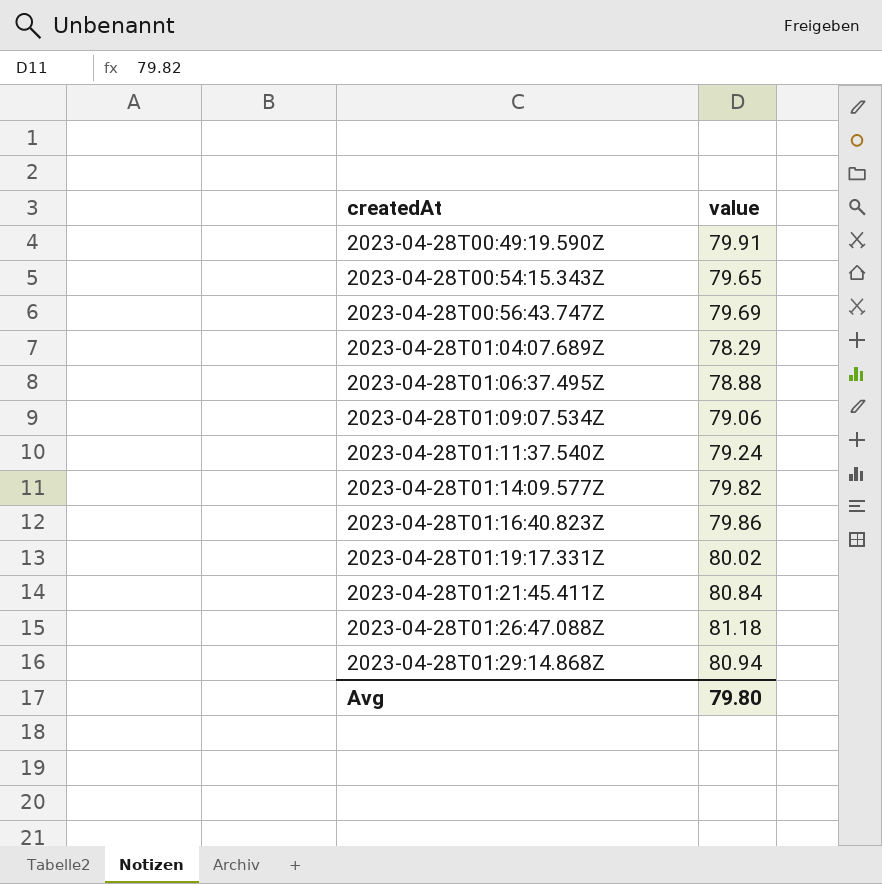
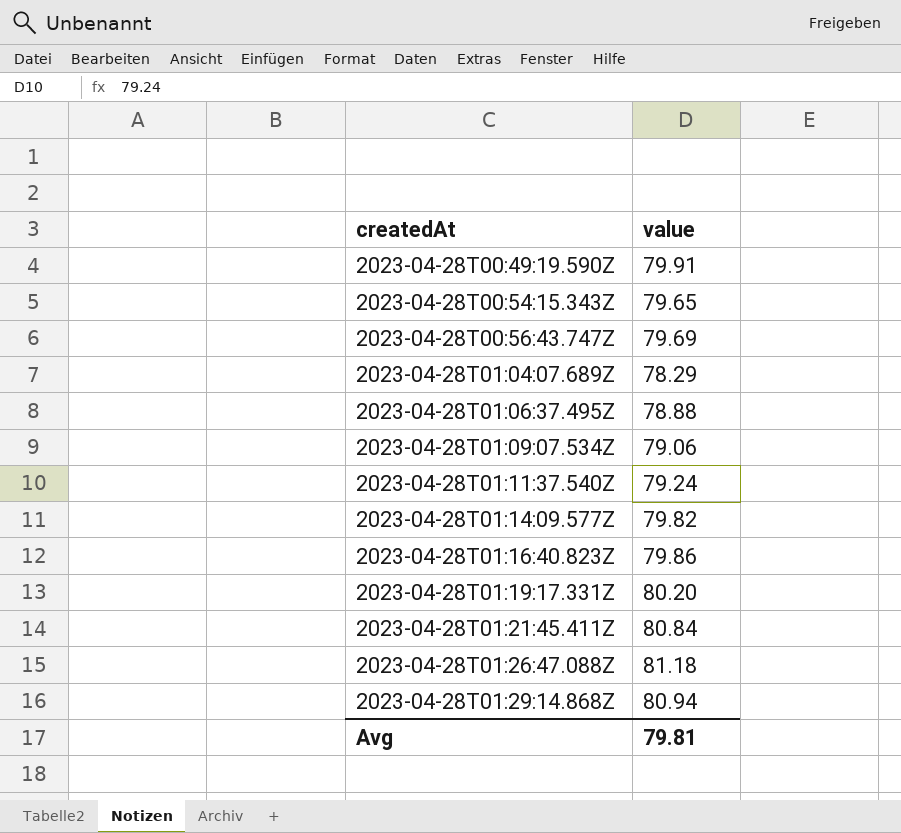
2023-04-28T01:19:17.331Z | value: 80.02 -> 80.20
Avg | value: 79.80 -> 79.81

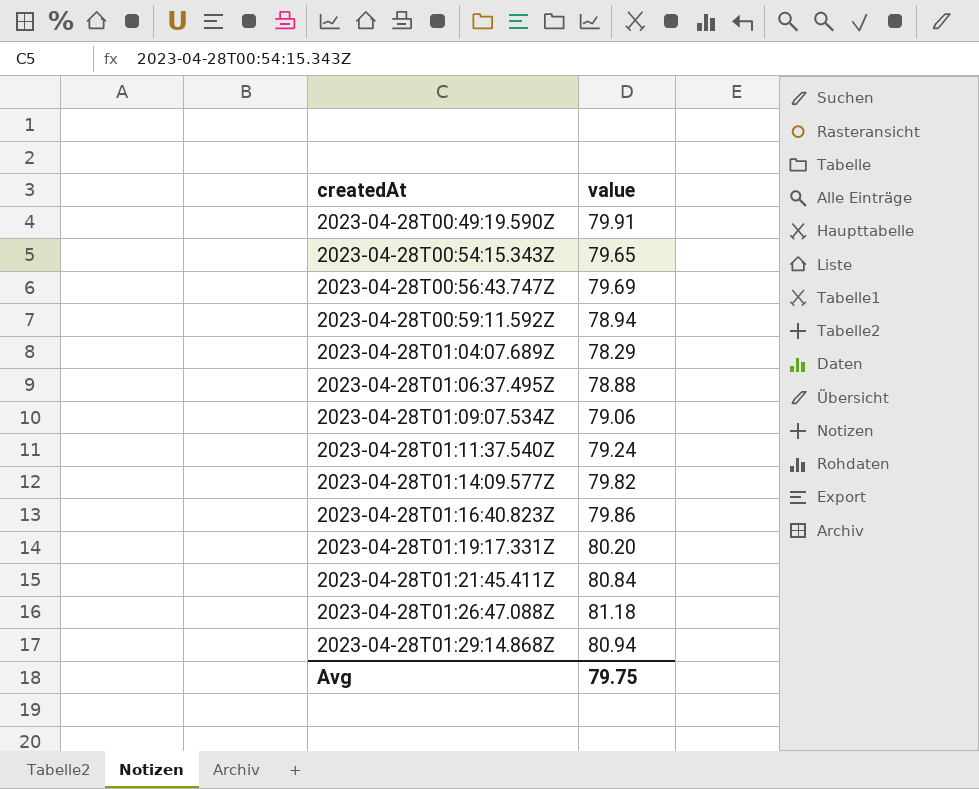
row 2023-04-28T00:59:11.592Z: none -> 78.94
Avg | value: 79.81 -> 79.75

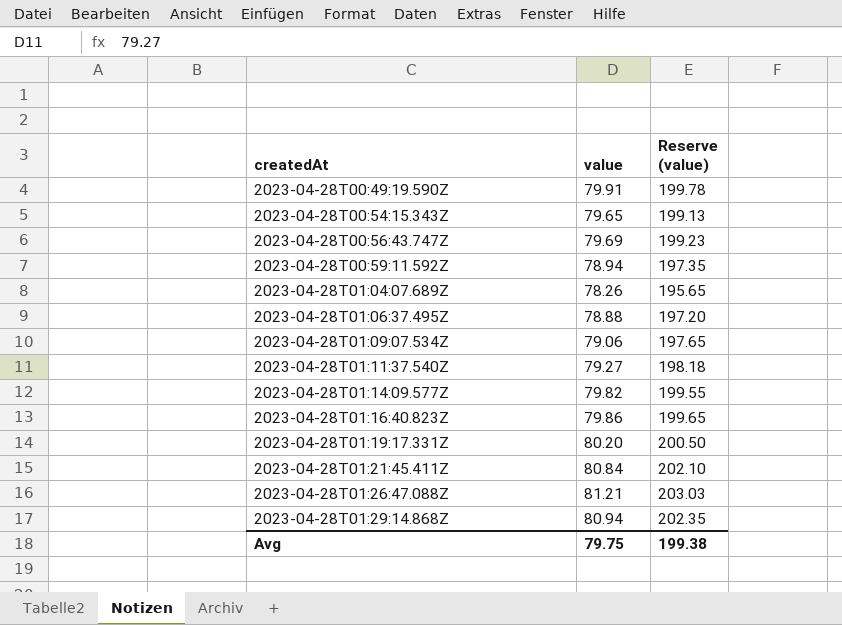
column Reserve (value) | formula: none -> [value] * 2.5
2023-04-28T01:04:07.689Z | value: 78.29 -> 78.26
2023-04-28T01:11:37.540Z | value: 79.24 -> 79.27
2023-04-28T01:26:47.088Z | value: 81.18 -> 81.21

